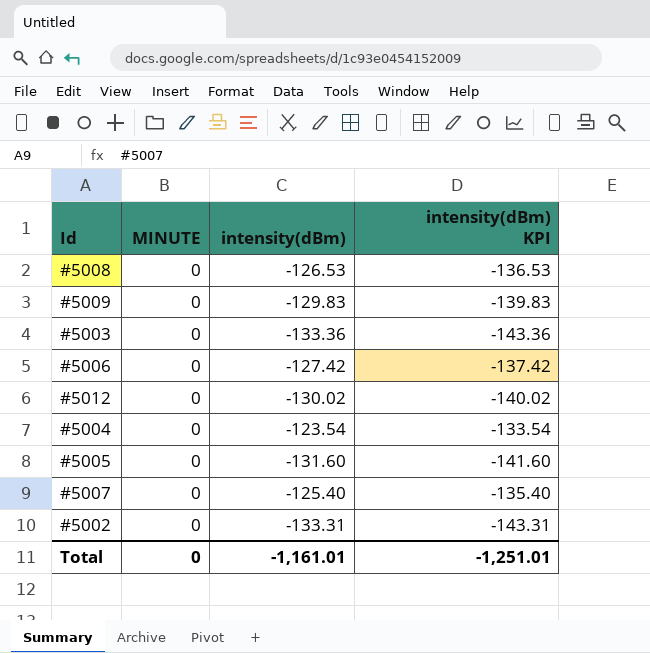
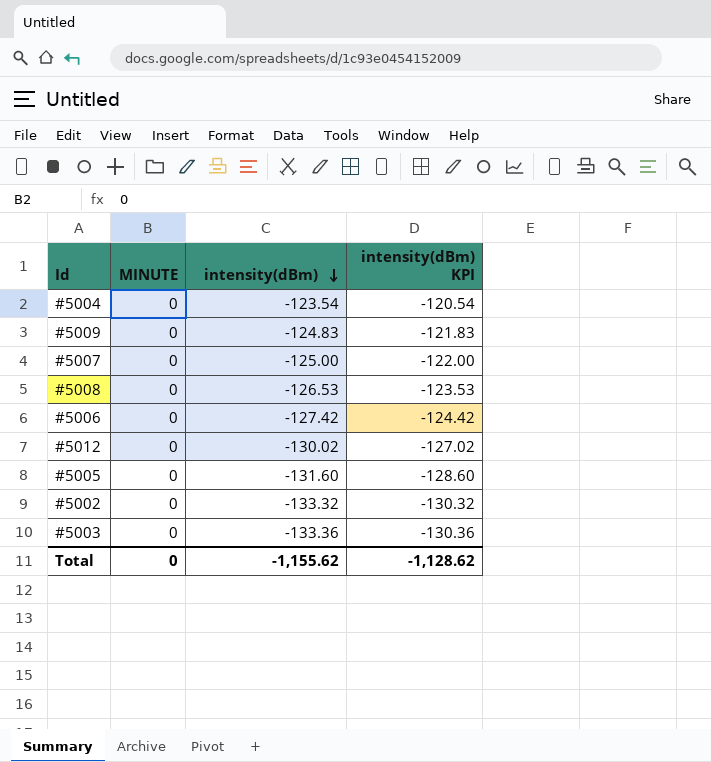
row order: none -> intensity(dBm) descending
column intensity(dBm) KPI | formula: [intensity(dBm)] - 10 -> [intensity(dBm)] + 3
#5009 | intensity(dBm): -129.83 -> -124.83
#5007 | intensity(dBm): -125.40 -> -125.00
#5002 | intensity(dBm): -133.31 -> -133.32
Total | intensity(dBm): -1,161.01 -> -1,155.62
Total | intensity(dBm) KPI: -1,251.01 -> -1,128.62

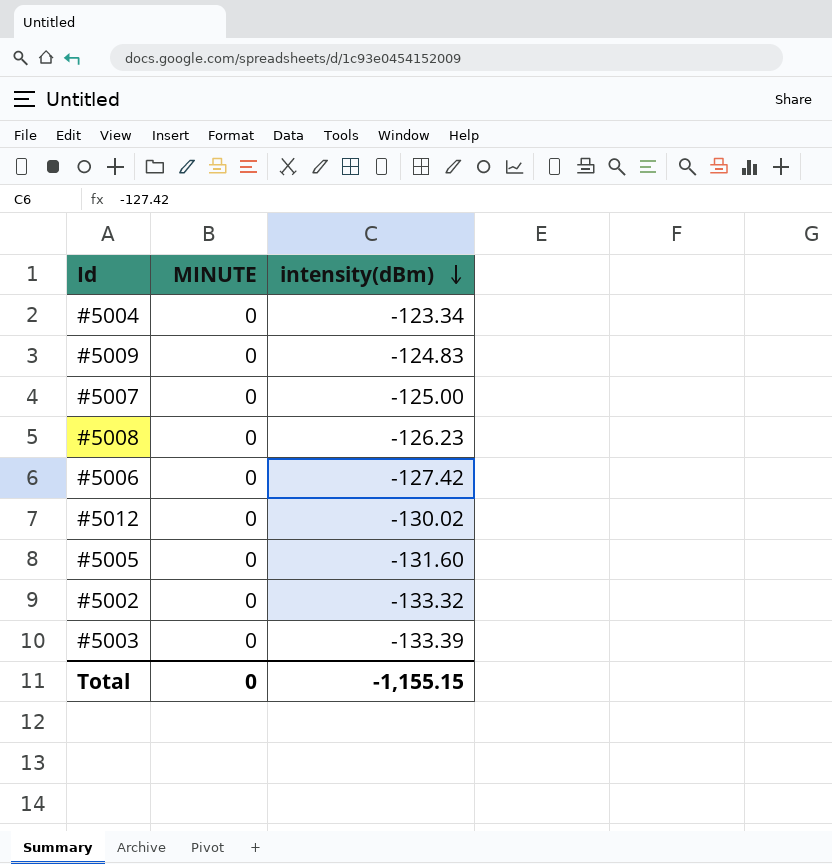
column intensity(dBm) KPI | formula: [intensity(dBm)] + 3 -> none
#5004 | intensity(dBm): -123.54 -> -123.34
#5008 | intensity(dBm): -126.53 -> -126.23
#5003 | intensity(dBm): -133.36 -> -133.39
Total | intensity(dBm): -1,155.62 -> -1,155.15

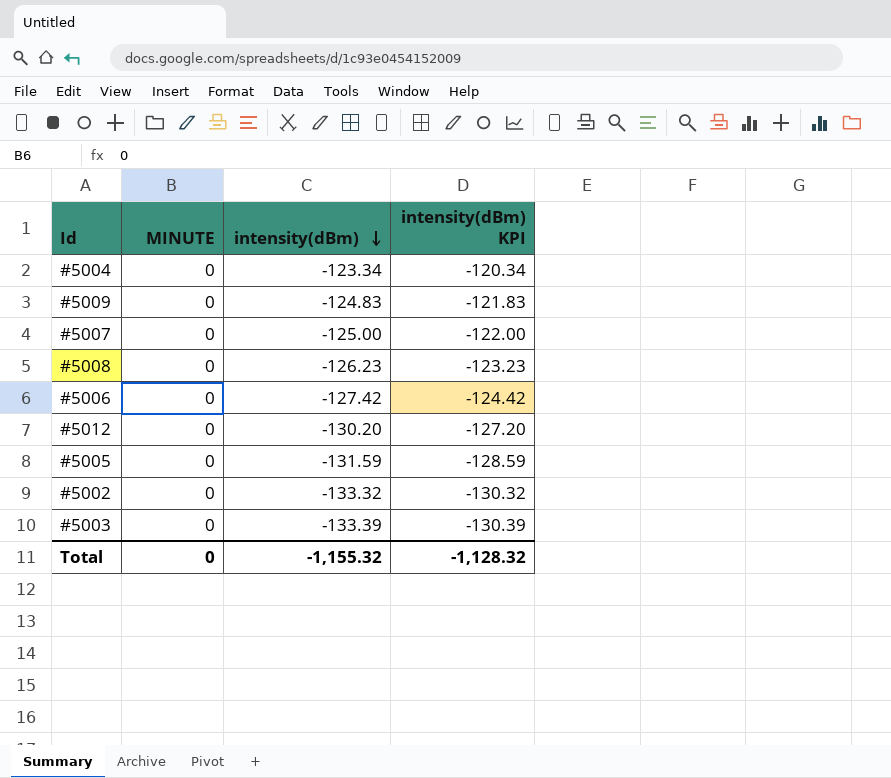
column intensity(dBm) KPI | formula: none -> [intensity(dBm)] + 3
#5012 | intensity(dBm): -130.02 -> -130.20
#5005 | intensity(dBm): -131.60 -> -131.59
Total | intensity(dBm): -1,155.15 -> -1,155.32

